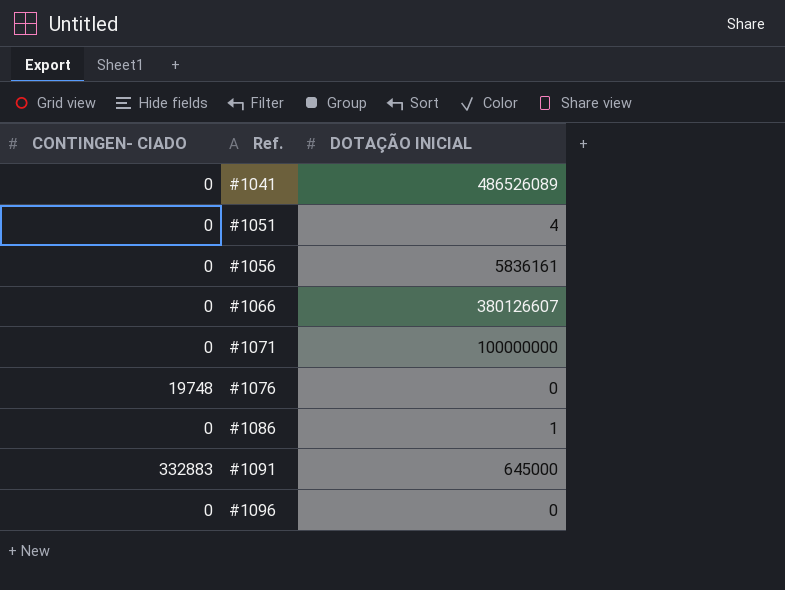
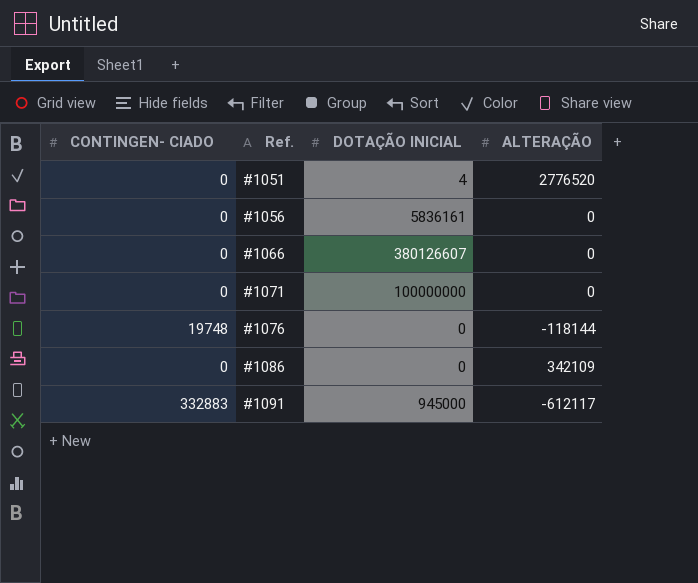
column ALTERAÇÃO | position: none -> 4
row #1041: 0 | 486526089 -> none
row #1096: 0 | 0 -> none
#1086 | DOTAÇÃO INICIAL: 1 -> 0
#1091 | DOTAÇÃO INICIAL: 645000 -> 945000

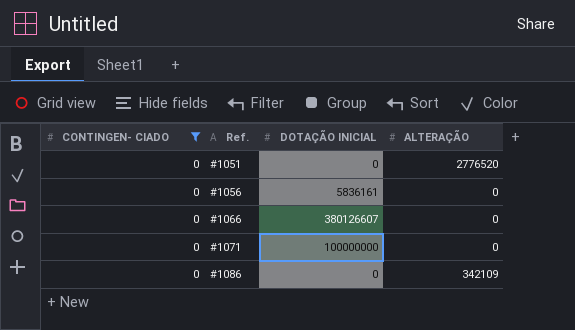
filter: none -> CONTINGEN- CIADO = 0
#1051 | DOTAÇÃO INICIAL: 4 -> 0

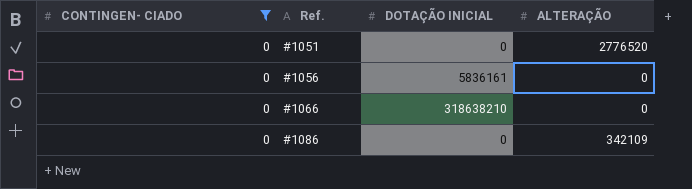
row #1071: 0 | 100000000 | 0 -> none
#1066 | DOTAÇÃO INICIAL: 380126607 -> 318638210

